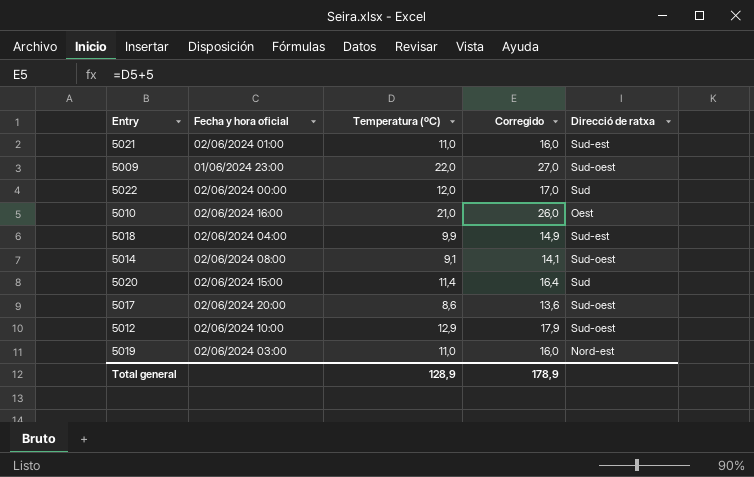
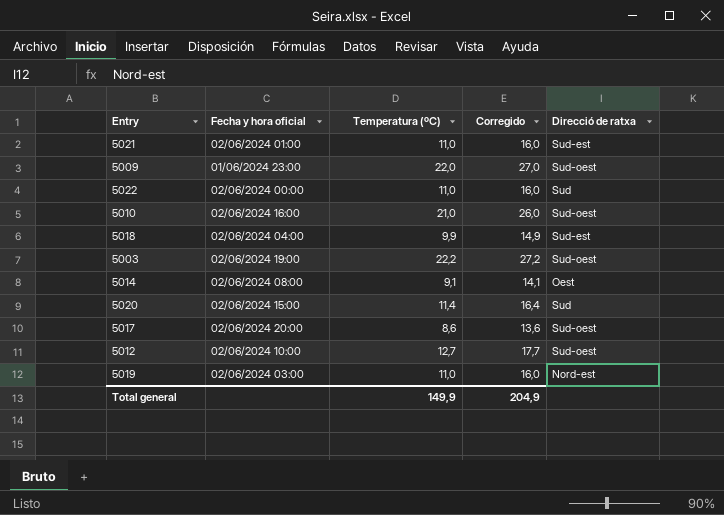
5022 | Temperatura (ºC): 12,0 -> 11,0
5022 | Corregido: 17,0 -> 16,0
5010 | Direcció de ratxa: Oest -> Sud-oest
row 5003: none -> 02/06/2024 19:00 | 22,2 | 27,2 | Sud-oest
5014 | Direcció de ratxa: Sud-oest -> Oest
5012 | Temperatura (ºC): 12,9 -> 12,7
5012 | Corregido: 17,9 -> 17,7
Total general | Temperatura (ºC): 128,9 -> 149,9
Total general | Corregido: 178,9 -> 204,9

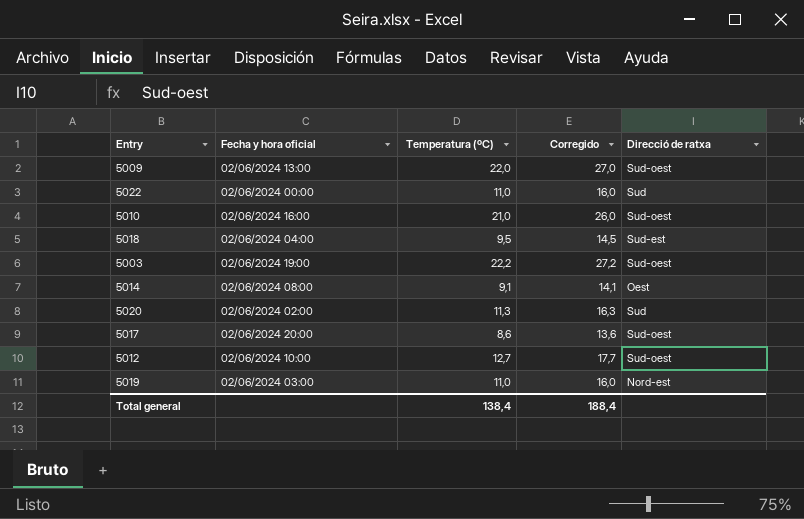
row 5021: 02/06/2024 01:00 | 11,0 | 16,0 | Sud-est -> none
5009 | Fecha y hora oficial: 01/06/2024 23:00 -> 02/06/2024 13:00
5018 | Temperatura (ºC): 9,9 -> 9,5
5018 | Corregido: 14,9 -> 14,5
5020 | Fecha y hora oficial: 02/06/2024 15:00 -> 02/06/2024 02:00
5020 | Temperatura (ºC): 11,4 -> 11,3
5020 | Corregido: 16,4 -> 16,3
Total general | Temperatura (ºC): 149,9 -> 138,4
Total general | Corregido: 204,9 -> 188,4

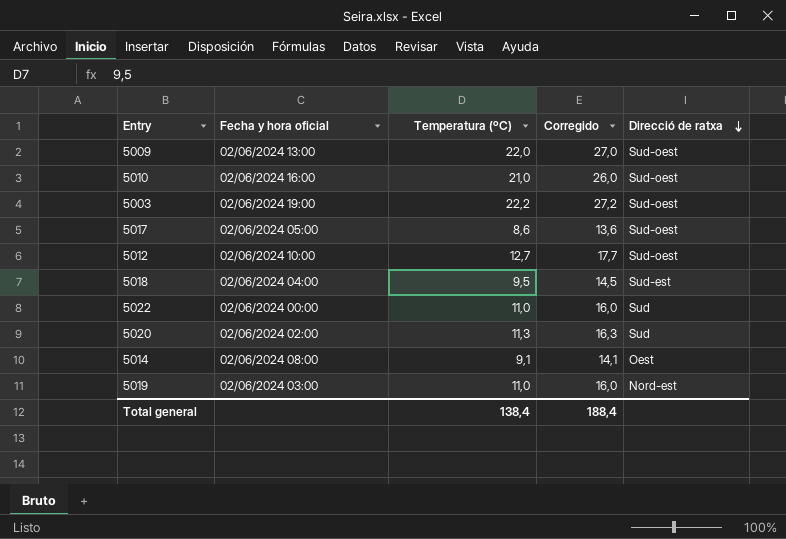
row order: none -> Direcció de ratxa descending
5017 | Fecha y hora oficial: 02/06/2024 20:00 -> 02/06/2024 05:00

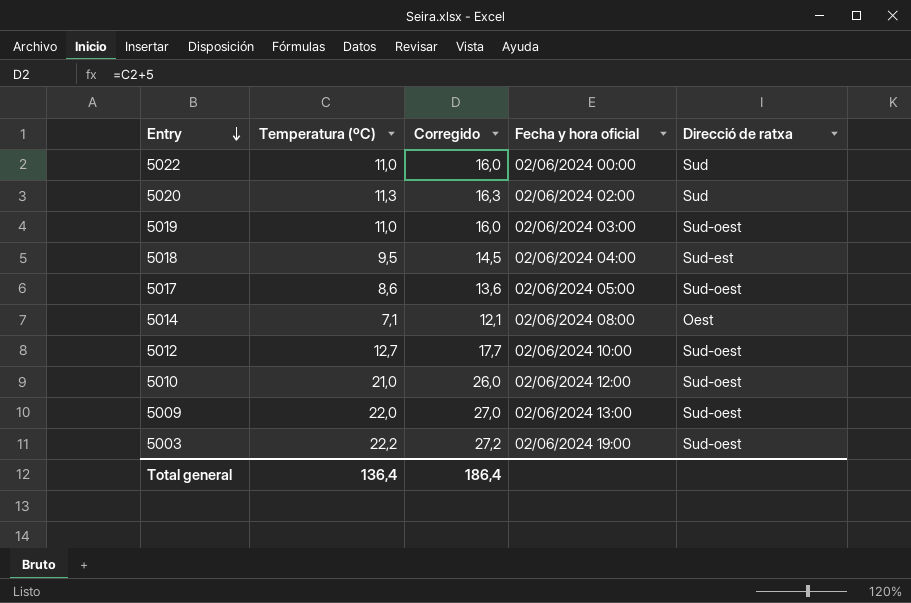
row order: Direcció de ratxa descending -> Entry descending
column Fecha y hora oficial | position: 2 -> 4
5019 | Direcció de ratxa: Nord-est -> Sud-oest
5014 | Temperatura (ºC): 9,1 -> 7,1
5014 | Corregido: 14,1 -> 12,1
5010 | Fecha y hora oficial: 02/06/2024 16:00 -> 02/06/2024 12:00
Total general | Temperatura (ºC): 138,4 -> 136,4
Total general | Corregido: 188,4 -> 186,4

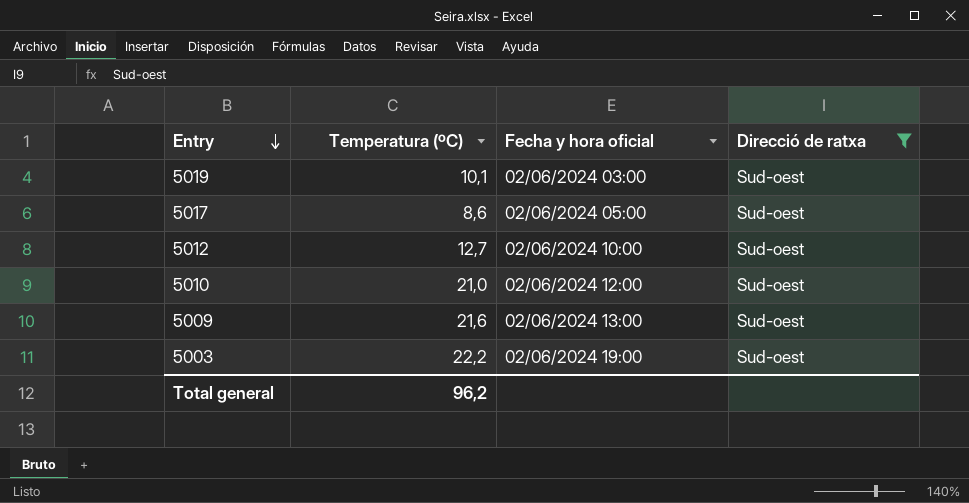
filter: none -> Direcció de ratxa = Sud-oest
column Corregido | formula: [Temperatura (ºC)] + 5 -> none
5019 | Temperatura (ºC): 11,0 -> 10,1
5009 | Temperatura (ºC): 22,0 -> 21,6
Total general | Temperatura (ºC): 136,4 -> 96,2

